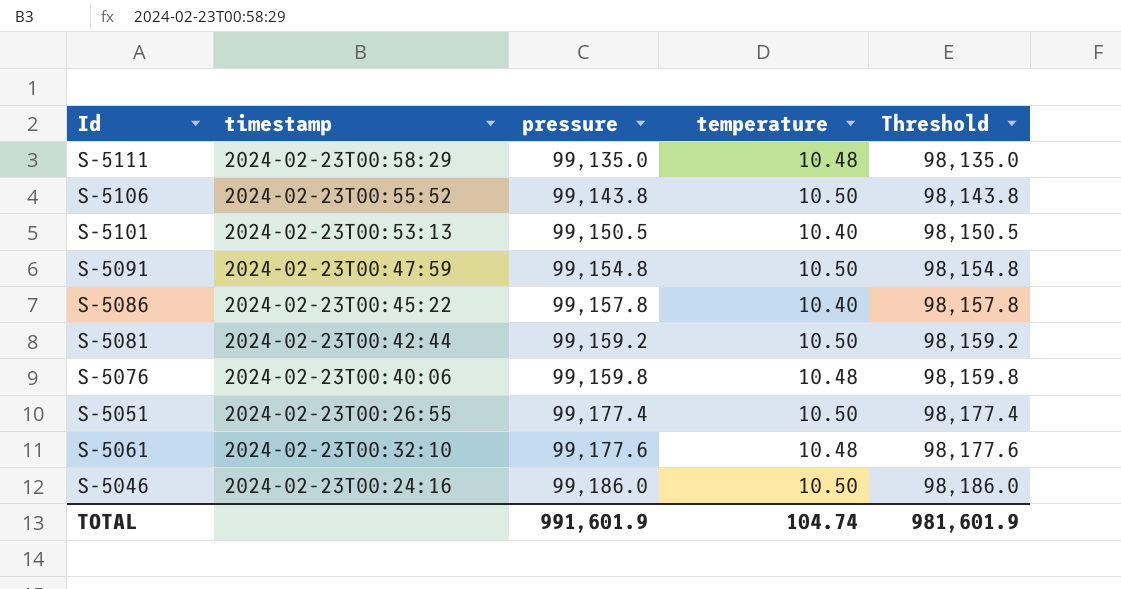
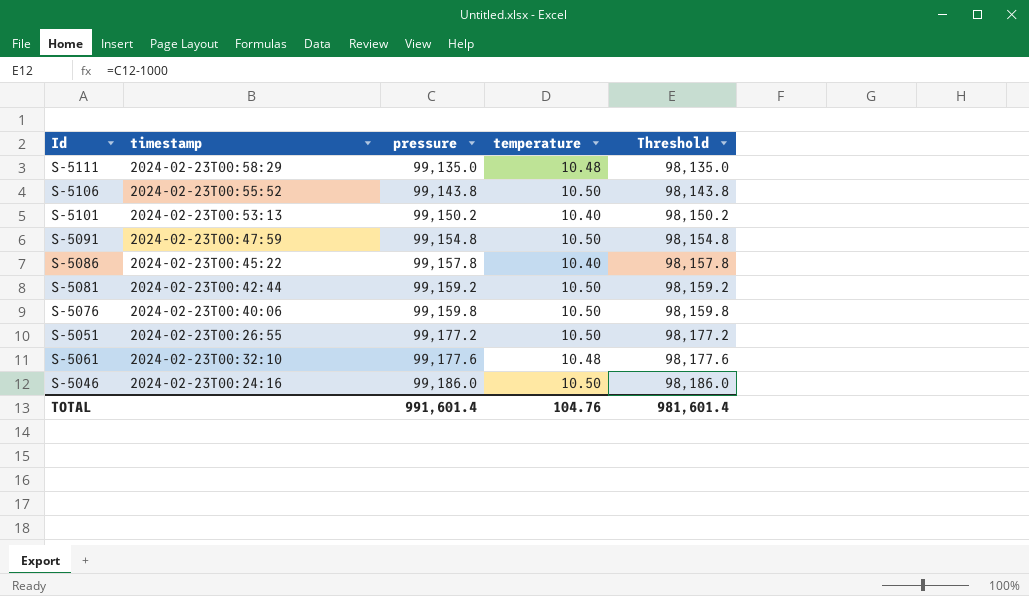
S-5101 | pressure: 99,150.5 -> 99,150.2
S-5101 | Threshold: 98,150.5 -> 98,150.2
S-5076 | temperature: 10.48 -> 10.50
S-5051 | pressure: 99,177.4 -> 99,177.2
S-5051 | Threshold: 98,177.4 -> 98,177.2
TOTAL | pressure: 991,601.9 -> 991,601.4
TOTAL | temperature: 104.74 -> 104.76
TOTAL | Threshold: 981,601.9 -> 981,601.4

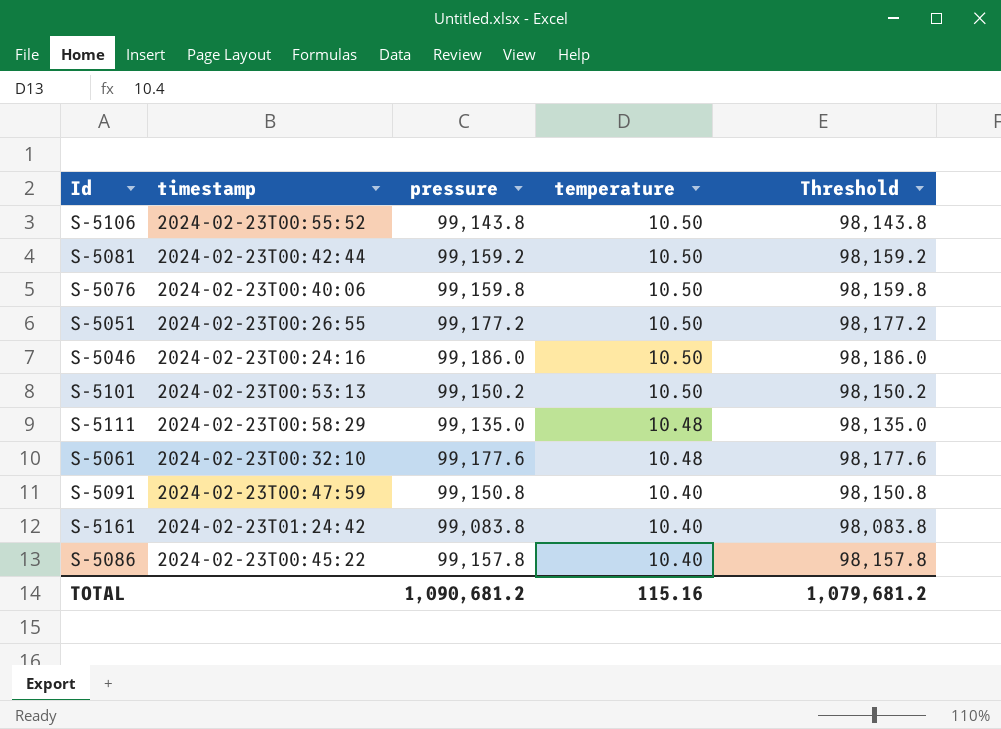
row order: pressure ascending -> temperature descending
S-5101 | temperature: 10.40 -> 10.50
S-5091 | pressure: 99,154.8 -> 99,150.8
S-5091 | temperature: 10.50 -> 10.40
S-5091 | Threshold: 98,154.8 -> 98,150.8
row S-5161: none -> 2024-02-23T01:24:42 | 99,083.8 | 10.40 | 98,083.8
TOTAL | pressure: 991,601.4 -> 1,090,681.2
TOTAL | temperature: 104.76 -> 115.16
TOTAL | Threshold: 981,601.4 -> 1,079,681.2

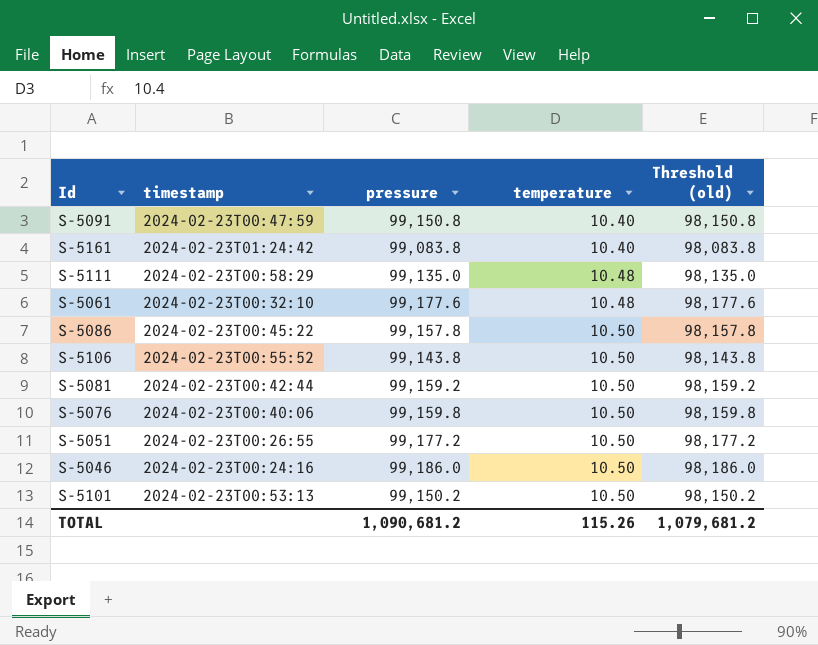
row order: temperature descending -> temperature ascending
column name: Threshold -> Threshold (old)
S-5086 | temperature: 10.40 -> 10.50
TOTAL | temperature: 115.16 -> 115.26

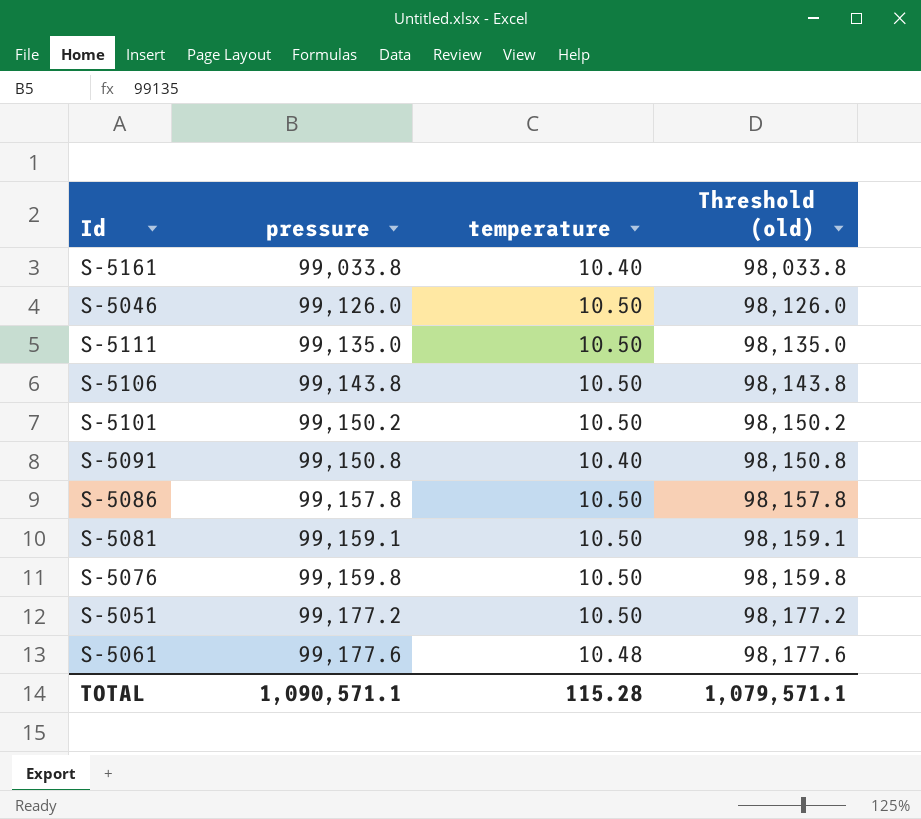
row order: temperature ascending -> pressure ascending
column timestamp | position: 2 -> none
S-5161 | pressure: 99,083.8 -> 99,033.8
S-5161 | Threshold (old): 98,083.8 -> 98,033.8
S-5046 | pressure: 99,186.0 -> 99,126.0
S-5046 | Threshold (old): 98,186.0 -> 98,126.0
S-5111 | temperature: 10.48 -> 10.50
S-5081 | pressure: 99,159.2 -> 99,159.1
S-5081 | Threshold (old): 98,159.2 -> 98,159.1
TOTAL | pressure: 1,090,681.2 -> 1,090,571.1
TOTAL | temperature: 115.26 -> 115.28
TOTAL | Threshold (old): 1,079,681.2 -> 1,079,571.1

